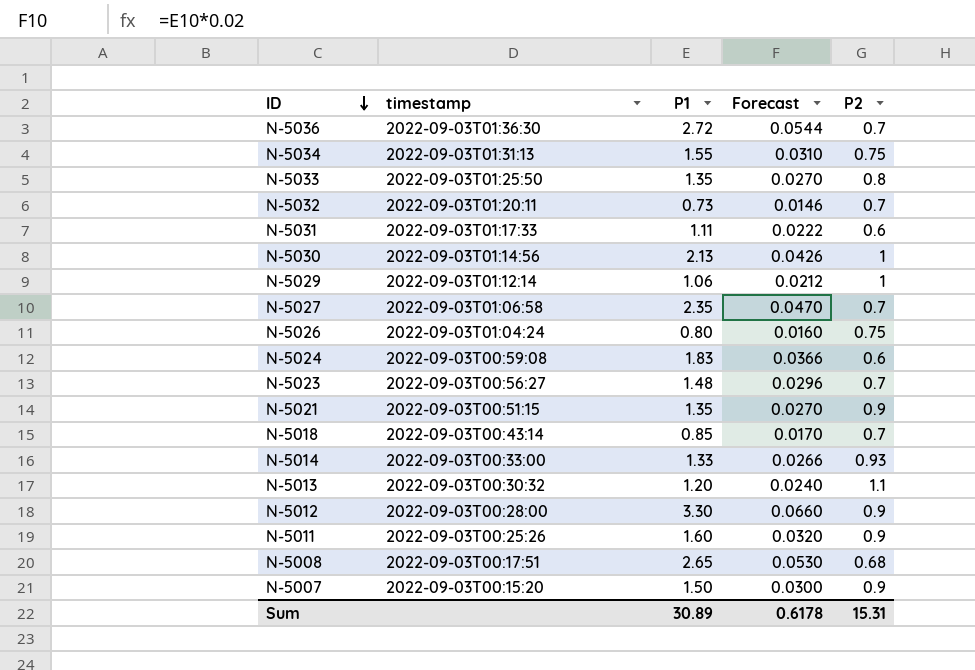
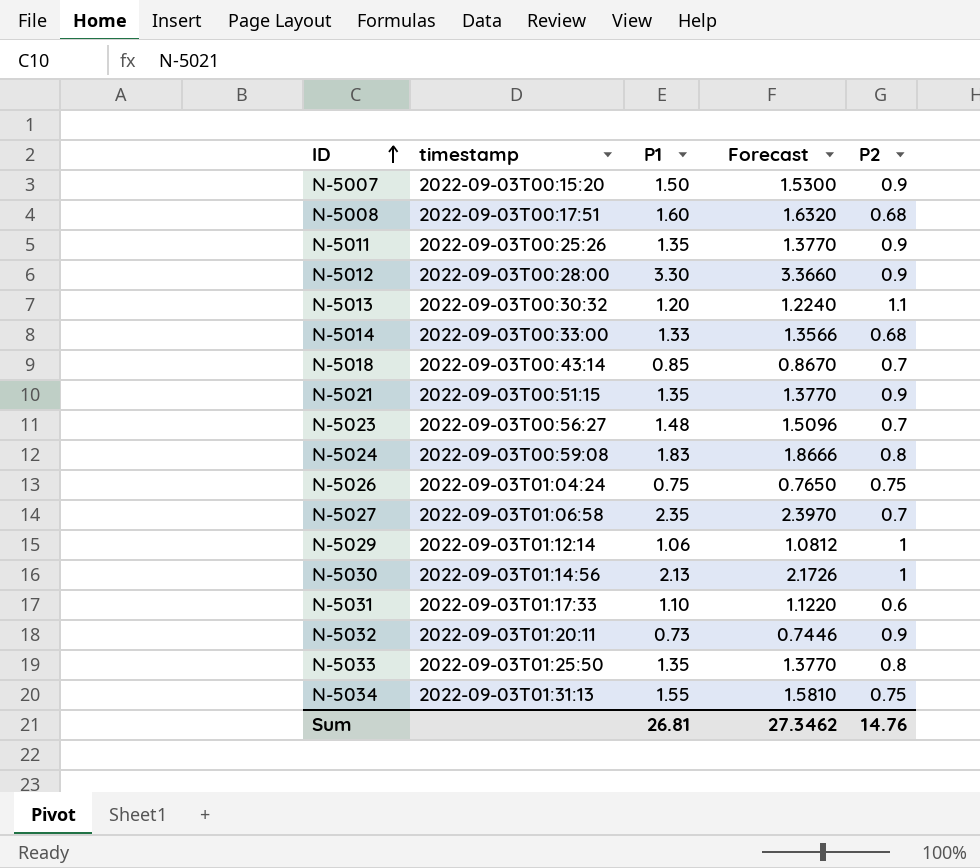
row order: ID descending -> ID ascending
column Forecast | formula: [P1] * 0.02 -> [P1] * 1.02
row N-5036: 2022-09-03T01:36:30 | 2.72 | 0.0544 | 0.7 -> none
N-5008 | P1: 2.65 -> 1.60
N-5011 | P1: 1.60 -> 1.35
N-5014 | P2: 0.93 -> 0.68
N-5024 | P2: 0.6 -> 0.8
N-5026 | P1: 0.80 -> 0.75
N-5031 | P1: 1.11 -> 1.10
N-5032 | P2: 0.7 -> 0.9
Sum | P1: 30.89 -> 26.81
Sum | Forecast: 0.6178 -> 27.3462
Sum | P2: 15.31 -> 14.76

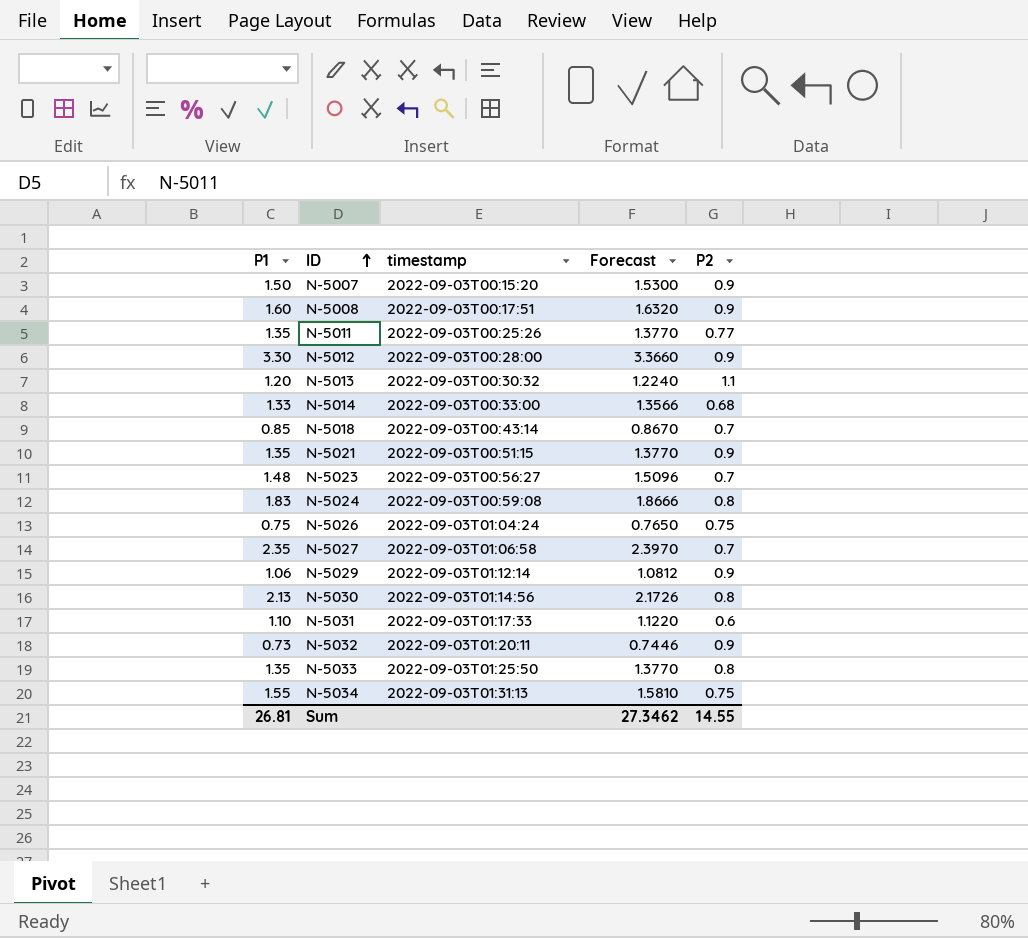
column P1 | position: 3 -> 1
N-5008 | P2: 0.68 -> 0.9
N-5011 | P2: 0.9 -> 0.77
N-5029 | P2: 1 -> 0.9
N-5030 | P2: 1 -> 0.8
Sum | P2: 14.76 -> 14.55

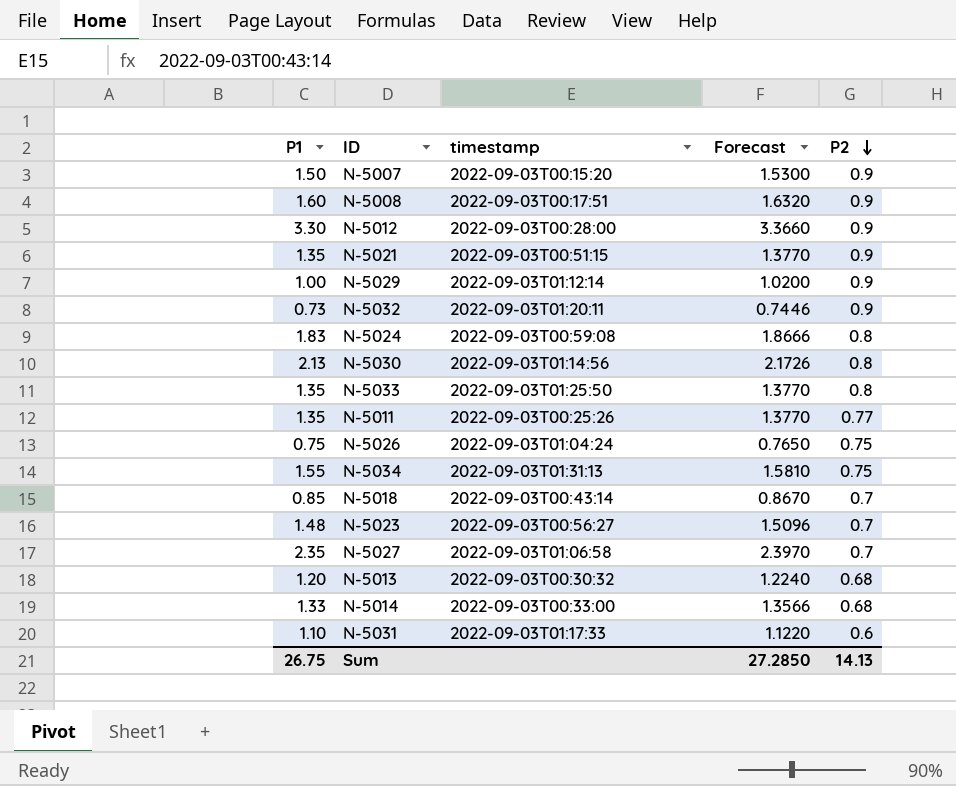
row order: ID ascending -> P2 descending
N-5029 | P1: 1.06 -> 1.00
N-5029 | Forecast: 1.0812 -> 1.0200
N-5013 | P2: 1.1 -> 0.68
Sum | P1: 26.81 -> 26.75
Sum | Forecast: 27.3462 -> 27.2850
Sum | P2: 14.55 -> 14.13

